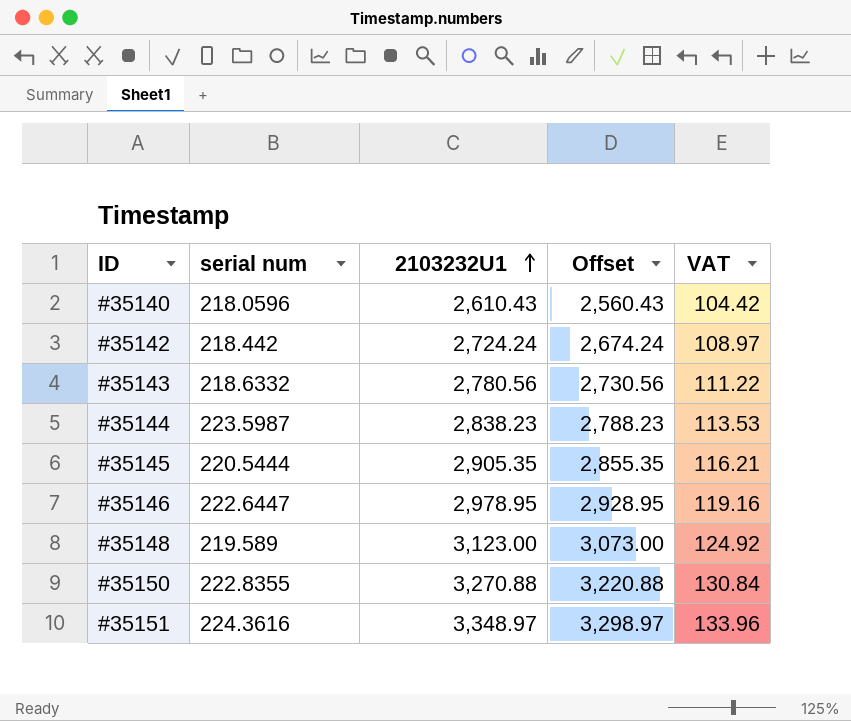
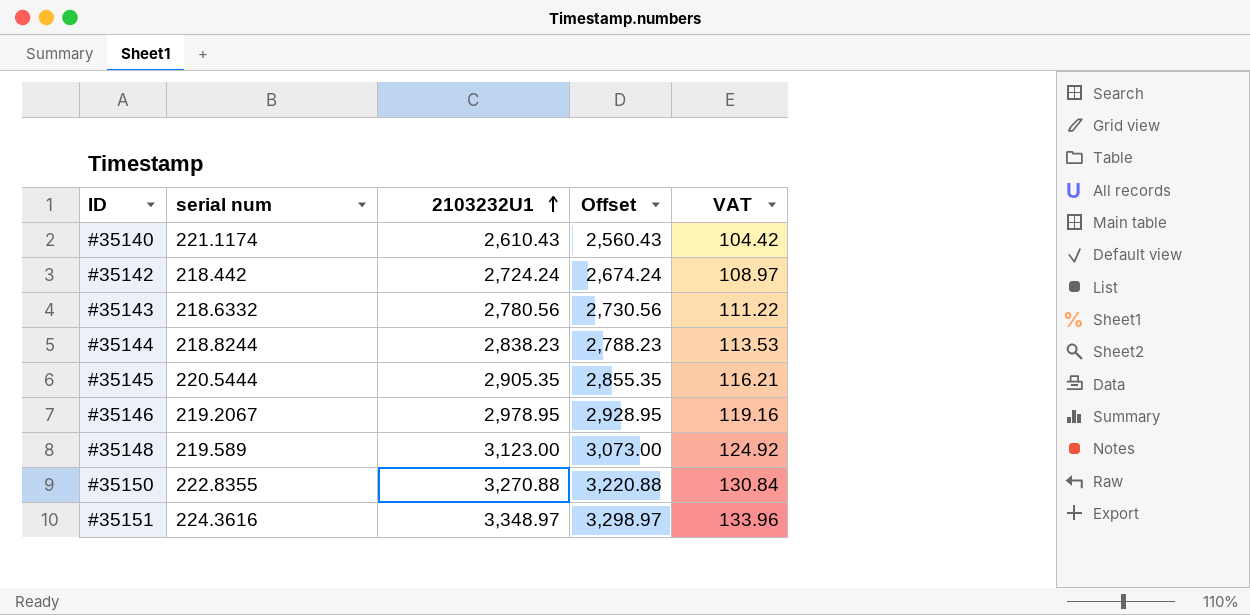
#35140 | serial num: 218.0596 -> 221.1174
#35144 | serial num: 223.5987 -> 218.8244
#35146 | serial num: 222.6447 -> 219.2067

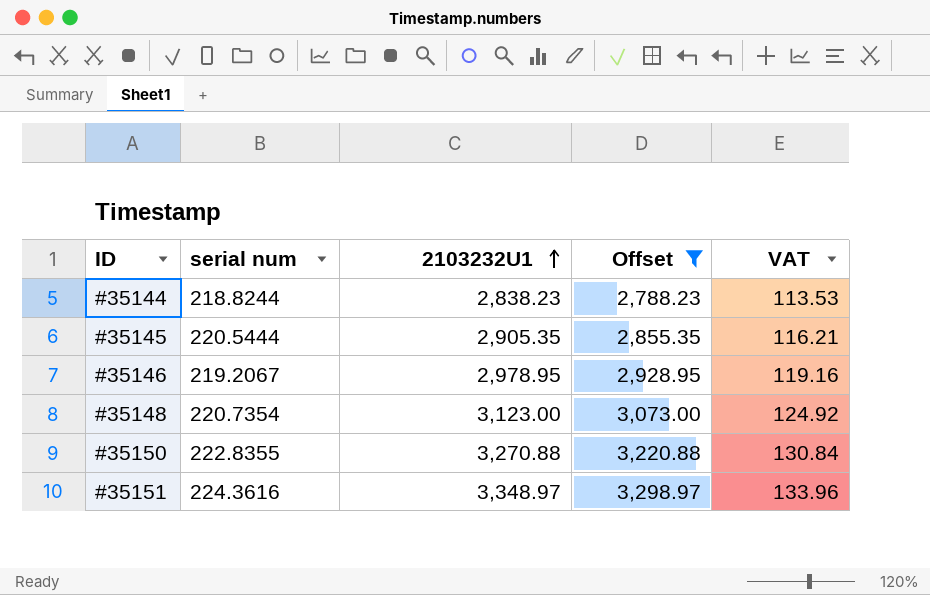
filter: none -> Offset >= 2,788.23
#35148 | serial num: 219.589 -> 220.7354

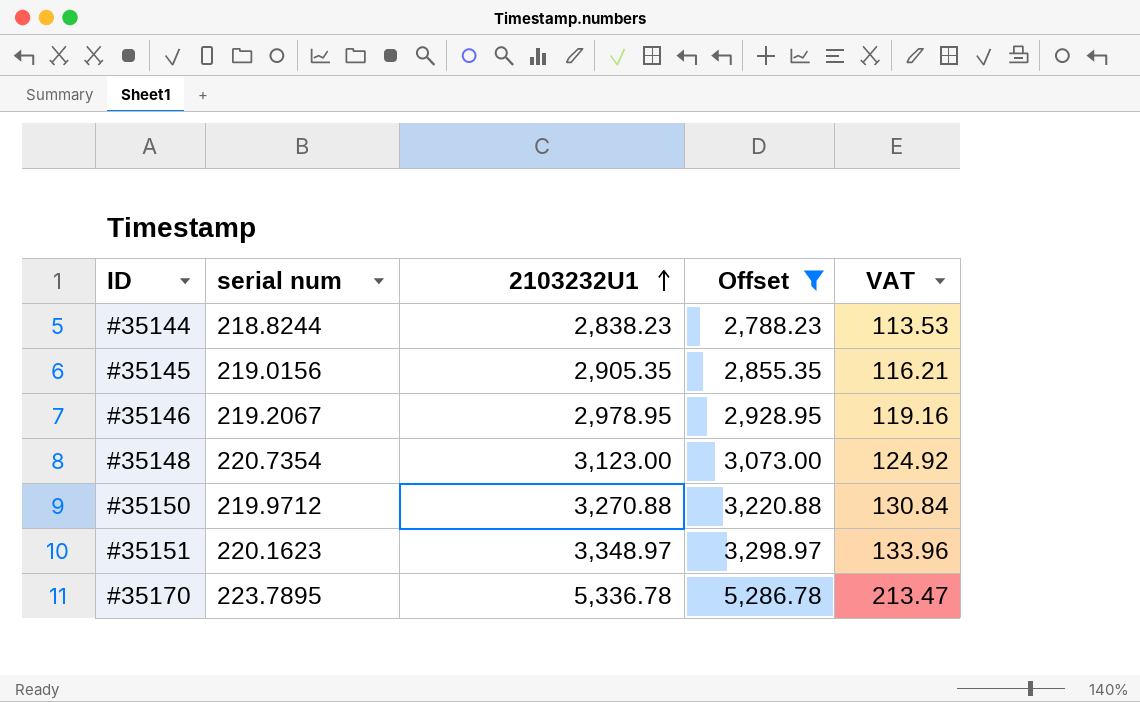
#35145 | serial num: 220.5444 -> 219.0156
#35150 | serial num: 222.8355 -> 219.9712
#35151 | serial num: 224.3616 -> 220.1623
row #35170: none -> 223.7895 | 5,336.78 | 5,286.78 | 213.47

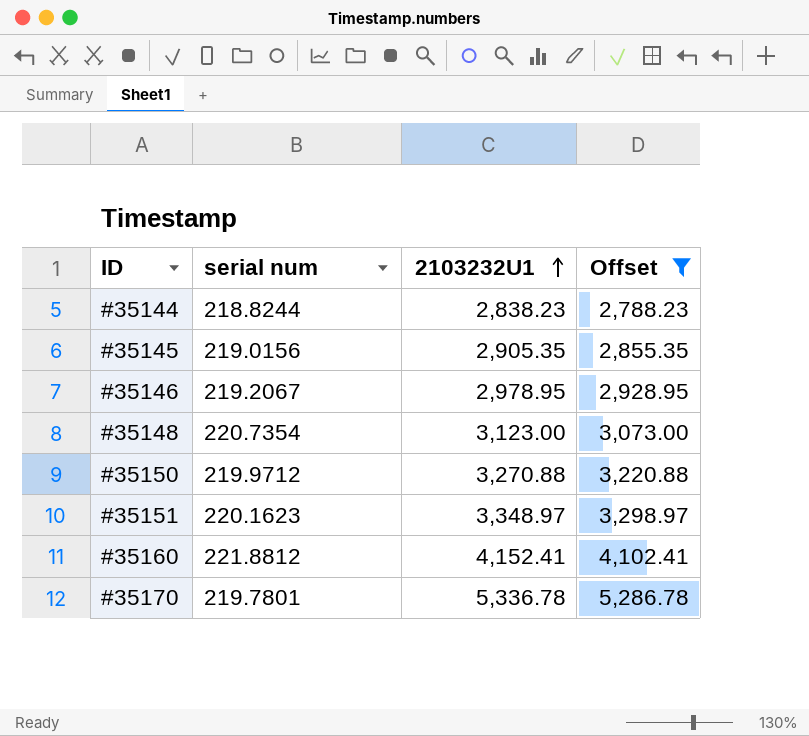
column VAT | formula: [2103232U1] * 0.04 -> none
row #35160: none -> 221.8812 | 4,152.41 | 4,102.41
#35170 | serial num: 223.7895 -> 219.7801

